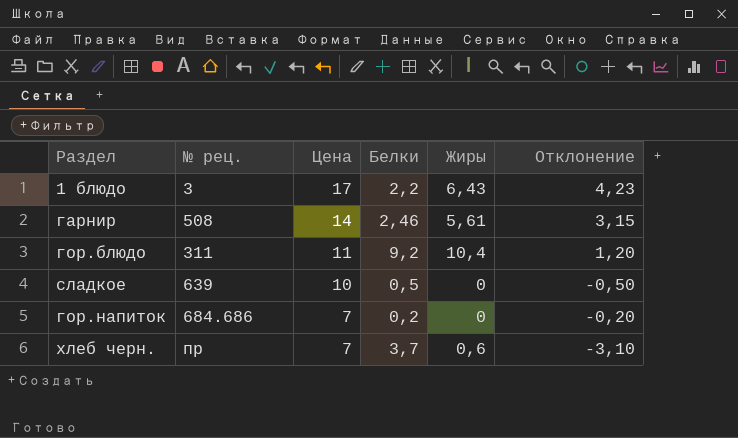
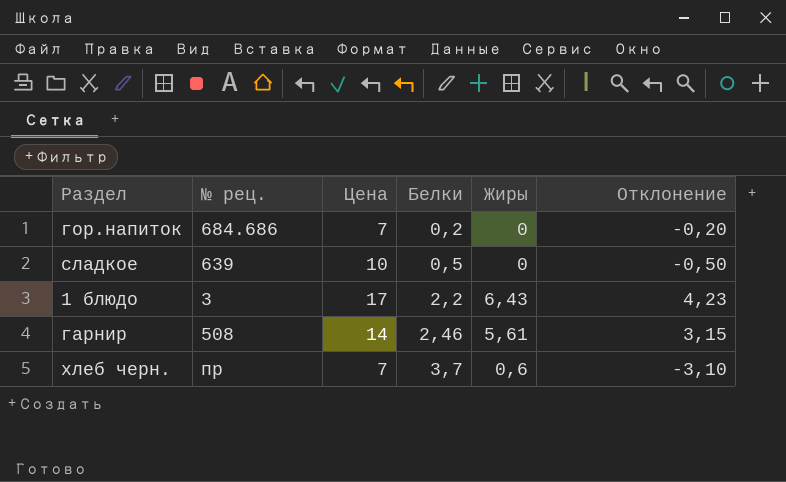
row order: Цена descending -> Белки ascending
row гор.блюдо: 311 | 11 | 9,2 | 10,4 | 1,20 -> none

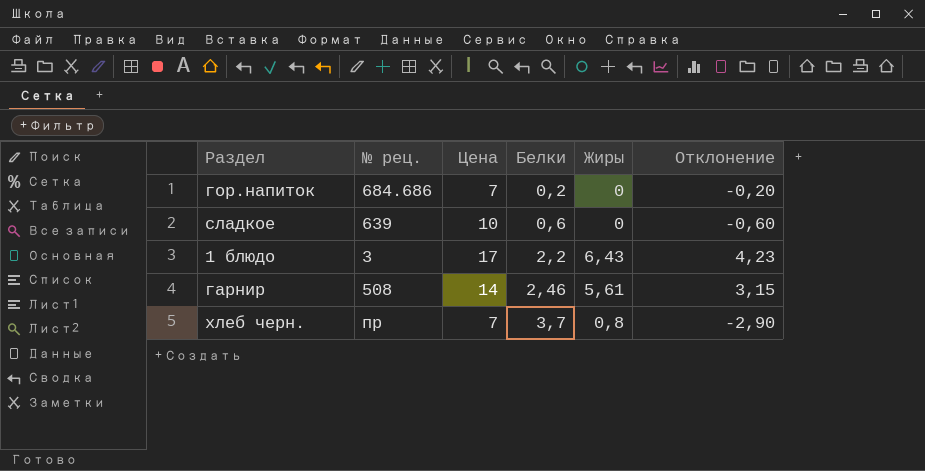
сладкое | Белки: 0,5 -> 0,6
сладкое | Отклонение: -0,50 -> -0,60
хлеб черн. | Жиры: 0,6 -> 0,8
хлеб черн. | Отклонение: -3,10 -> -2,90

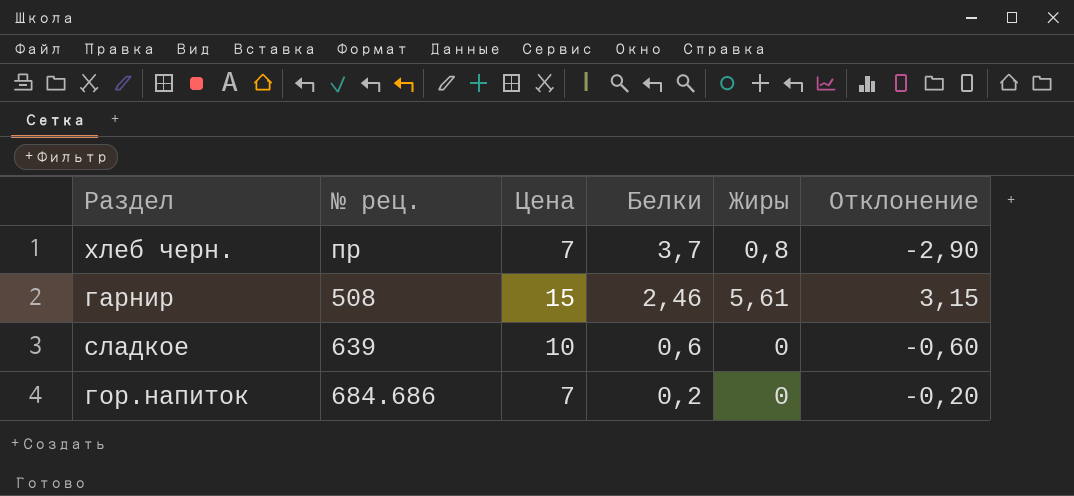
row order: Белки ascending -> Белки descending
row 1 блюдо: 3 | 17 | 2,2 | 6,43 | 4,23 -> none
гарнир | Цена: 14 -> 15

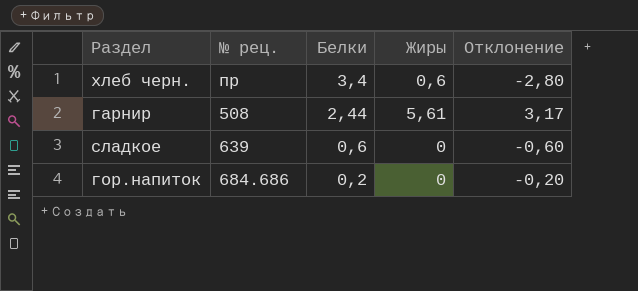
column Цена | position: 3 -> none
хлеб черн. | Белки: 3,7 -> 3,4
хлеб черн. | Жиры: 0,8 -> 0,6
хлеб черн. | Отклонение: -2,90 -> -2,80
гарнир | Белки: 2,46 -> 2,44
гарнир | Отклонение: 3,15 -> 3,17

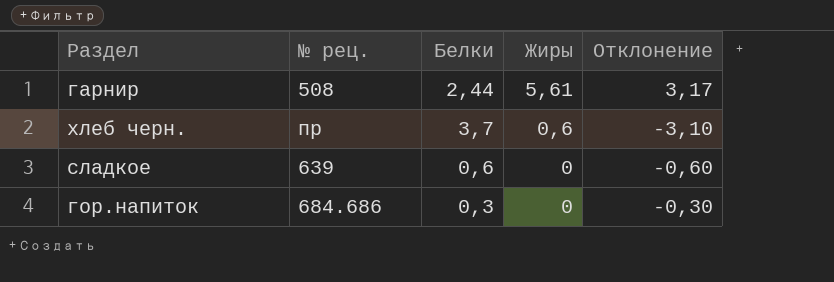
row order: Белки descending -> Жиры descending
хлеб черн. | Белки: 3,4 -> 3,7
хлеб черн. | Отклонение: -2,80 -> -3,10
гор.напиток | Белки: 0,2 -> 0,3
гор.напиток | Отклонение: -0,20 -> -0,30

